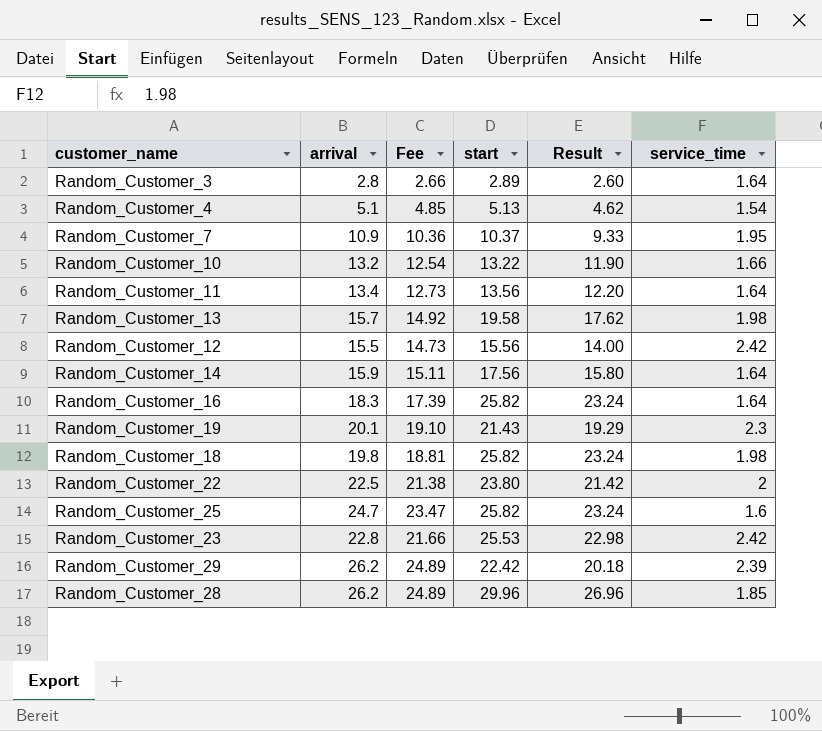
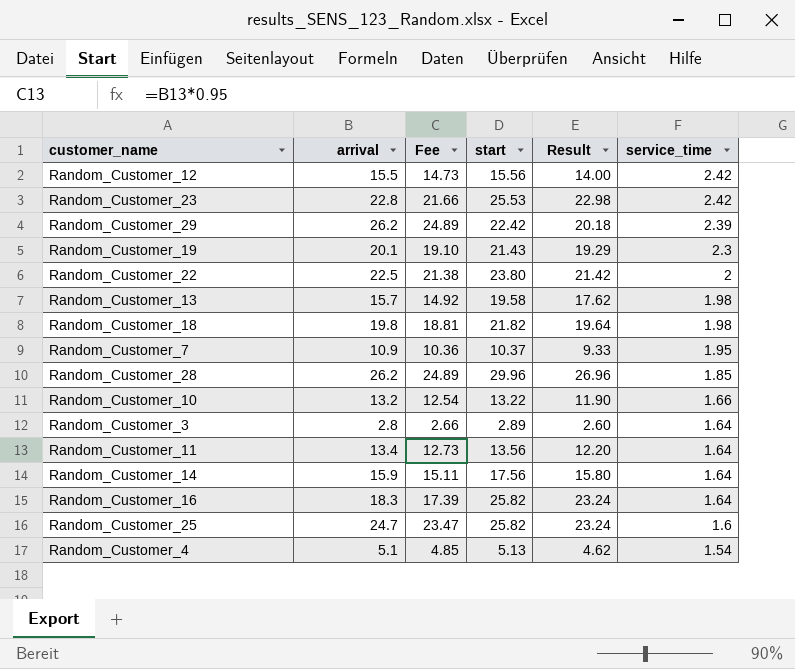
row order: none -> service_time descending
Random_Customer_18 | start: 25.82 -> 21.82
Random_Customer_18 | Result: 23.24 -> 19.64

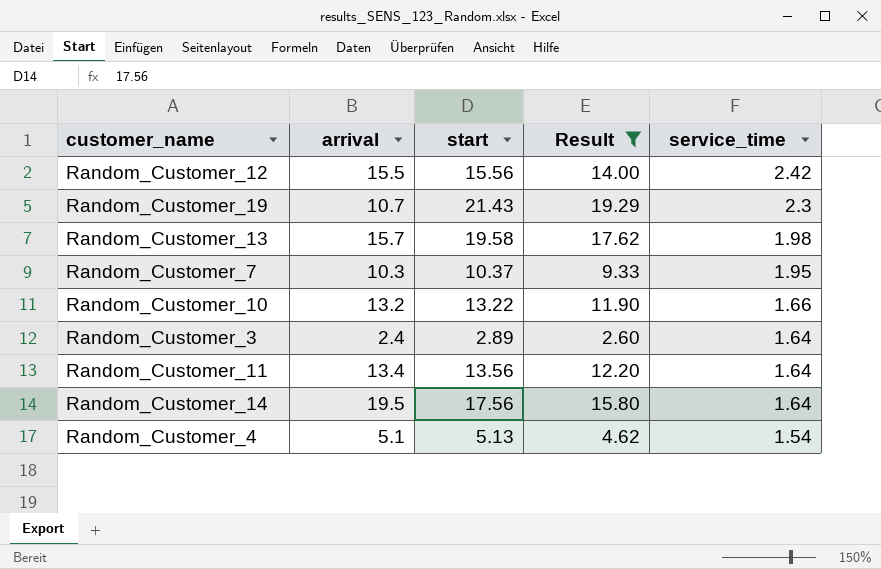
filter: none -> Result <= 19.29
column Fee | formula: [arrival] * 0.95 -> none
Random_Customer_19 | arrival: 20.1 -> 10.7
Random_Customer_7 | arrival: 10.9 -> 10.3
Random_Customer_3 | arrival: 2.8 -> 2.4
Random_Customer_14 | arrival: 15.9 -> 19.5

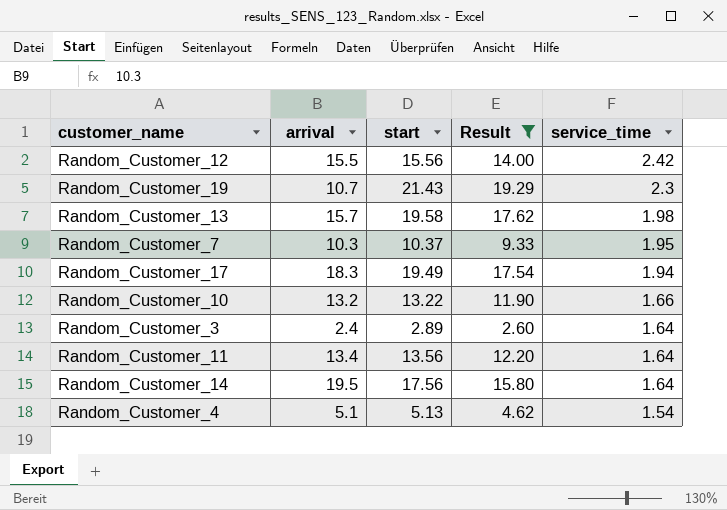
row Random_Customer_17: none -> 18.3 | 19.49 | 17.54 | 1.94

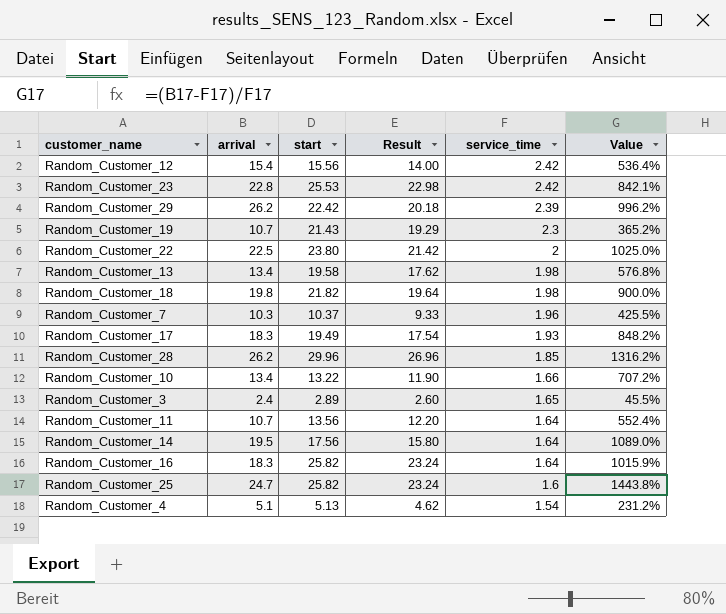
filter: Result <= 19.29 -> none
column Value | formula: none -> ([arrival] - [service_time]) / [service_time]
Random_Customer_12 | arrival: 15.5 -> 15.4
Random_Customer_13 | arrival: 15.7 -> 13.4
Random_Customer_7 | service_time: 1.95 -> 1.96
Random_Customer_17 | service_time: 1.94 -> 1.93
Random_Customer_10 | arrival: 13.2 -> 13.4
Random_Customer_3 | service_time: 1.64 -> 1.65
Random_Customer_11 | arrival: 13.4 -> 10.7

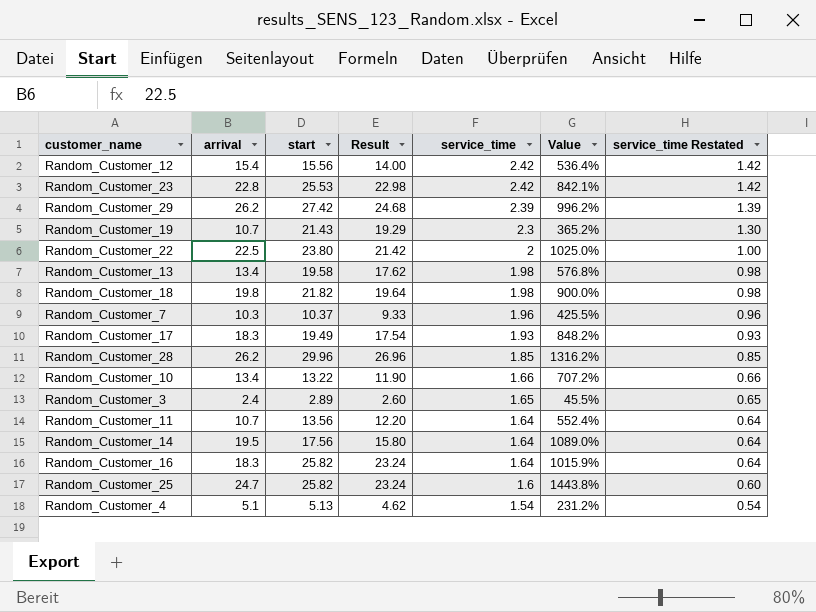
column service_time Restated | formula: none -> [service_time] - 1
Random_Customer_29 | start: 22.42 -> 27.42
Random_Customer_29 | Result: 20.18 -> 24.68

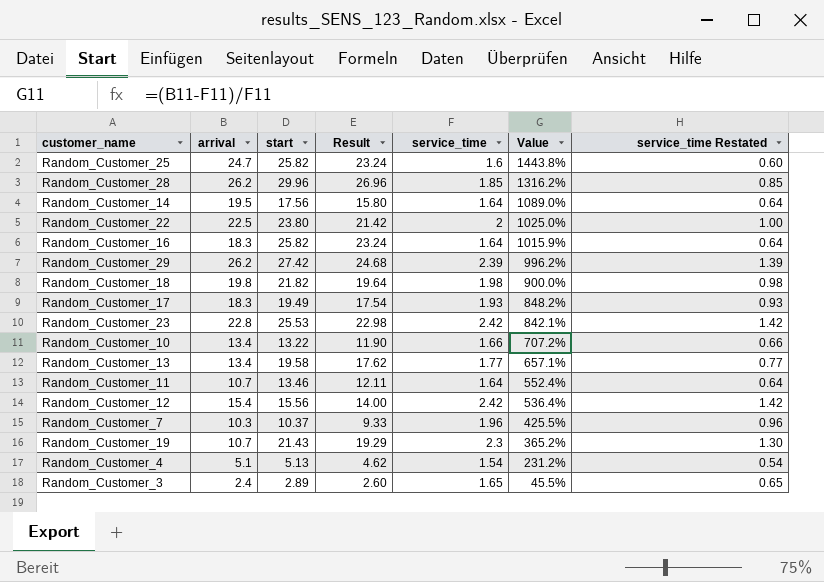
row order: service_time descending -> Value descending
Random_Customer_13 | service_time: 1.98 -> 1.77
Random_Customer_13 | Value: 576.8% -> 657.1%
Random_Customer_13 | service_time Restated: 0.98 -> 0.77
Random_Customer_11 | start: 13.56 -> 13.46
Random_Customer_11 | Result: 12.20 -> 12.11

